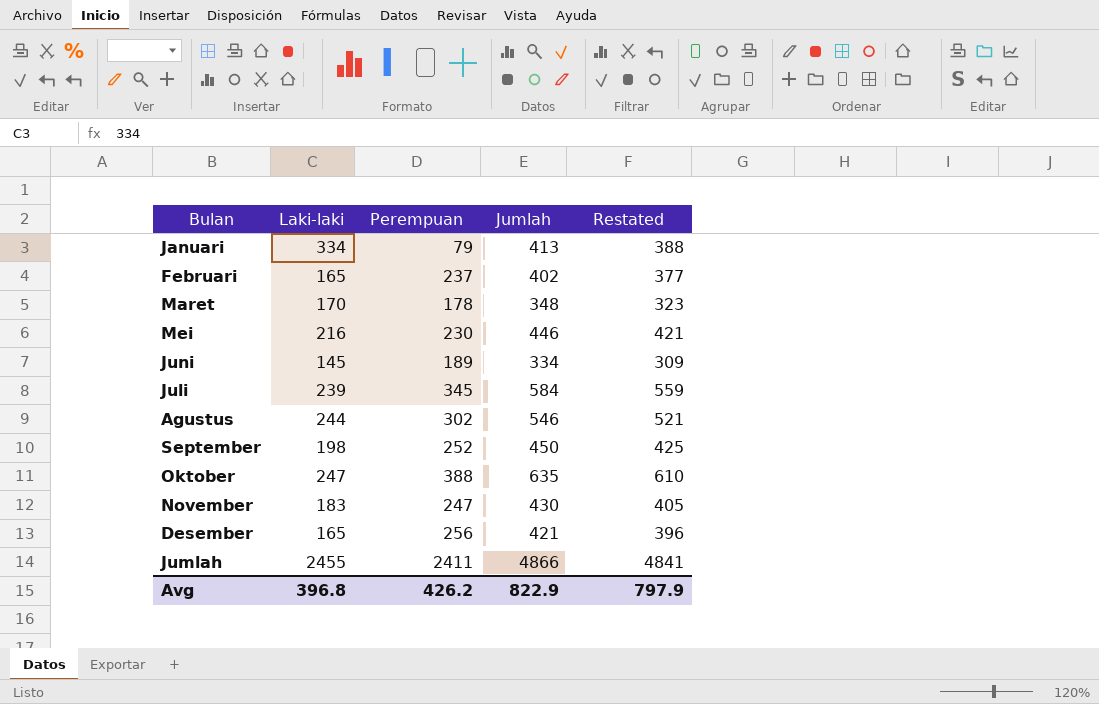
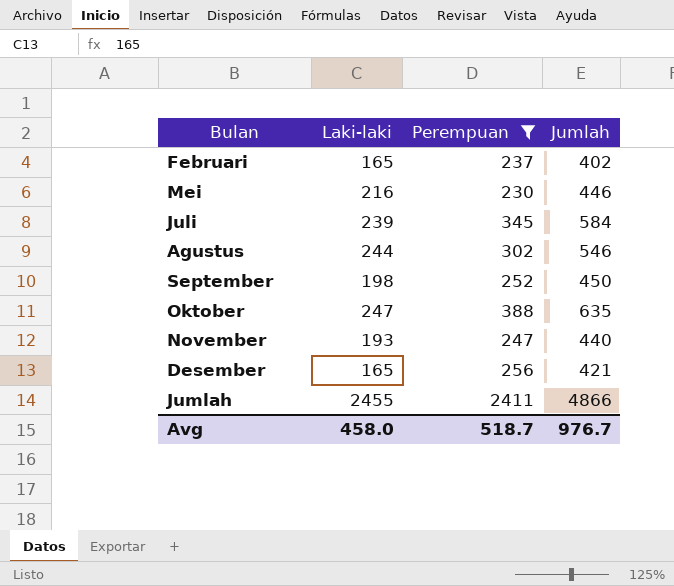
filter: none -> Perempuan >= 230
column Restated | formula: [Jumlah] - 25 -> none
November | Laki-laki: 183 -> 193
November | Jumlah: 430 -> 440
Avg | Laki-laki: 396.8 -> 458.0
Avg | Perempuan: 426.2 -> 518.7
Avg | Jumlah: 822.9 -> 976.7

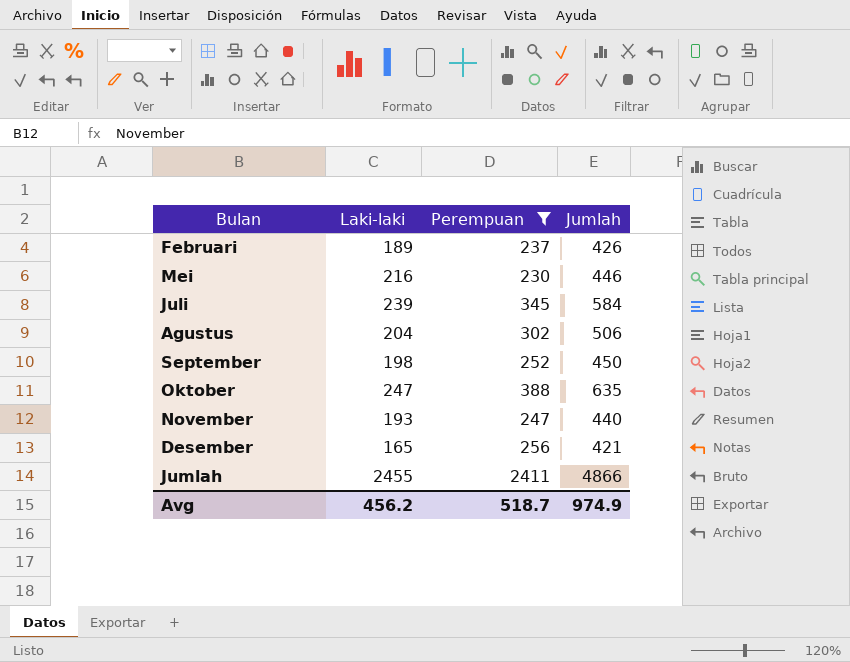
Februari | Laki-laki: 165 -> 189
Februari | Jumlah: 402 -> 426
Agustus | Laki-laki: 244 -> 204
Agustus | Jumlah: 546 -> 506
Avg | Laki-laki: 458.0 -> 456.2
Avg | Jumlah: 976.7 -> 974.9

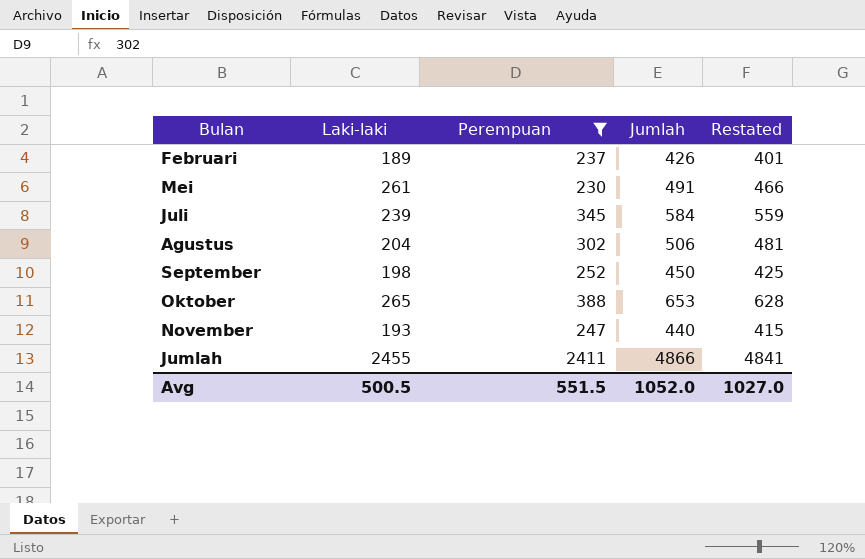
column Restated | formula: none -> [Jumlah] - 25
row Desember: 165 | 256 | 421 -> none
Mei | Laki-laki: 216 -> 261
Mei | Jumlah: 446 -> 491
Oktober | Laki-laki: 247 -> 265
Oktober | Jumlah: 635 -> 653
Avg | Laki-laki: 456.2 -> 500.5
Avg | Perempuan: 518.7 -> 551.5
Avg | Jumlah: 974.9 -> 1052.0

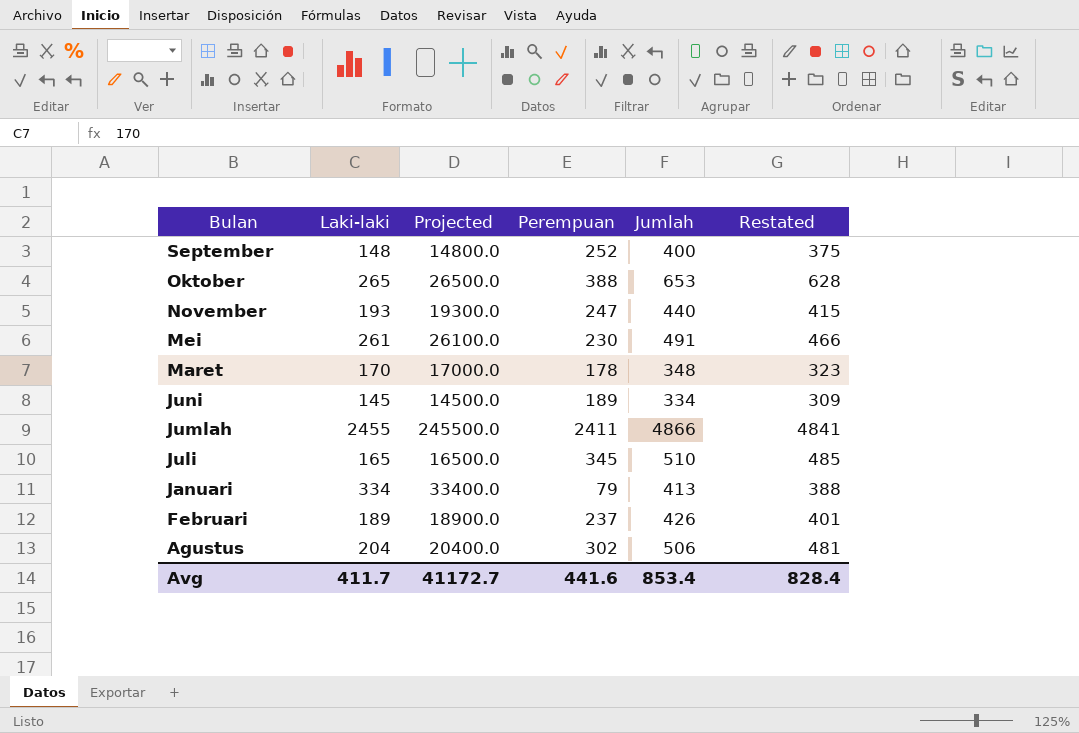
filter: Perempuan >= 230 -> none
row order: none -> Bulan descending
column Projected | formula: none -> [Laki-laki] * 100
September | Laki-laki: 198 -> 148
September | Jumlah: 450 -> 400
September | Restated: 425 -> 375
Juli | Laki-laki: 239 -> 165
Juli | Jumlah: 584 -> 510
Juli | Restated: 559 -> 485
Avg | Laki-laki: 500.5 -> 411.7
Avg | Perempuan: 551.5 -> 441.6
Avg | Jumlah: 1052.0 -> 853.4
Avg | Restated: 1027.0 -> 828.4

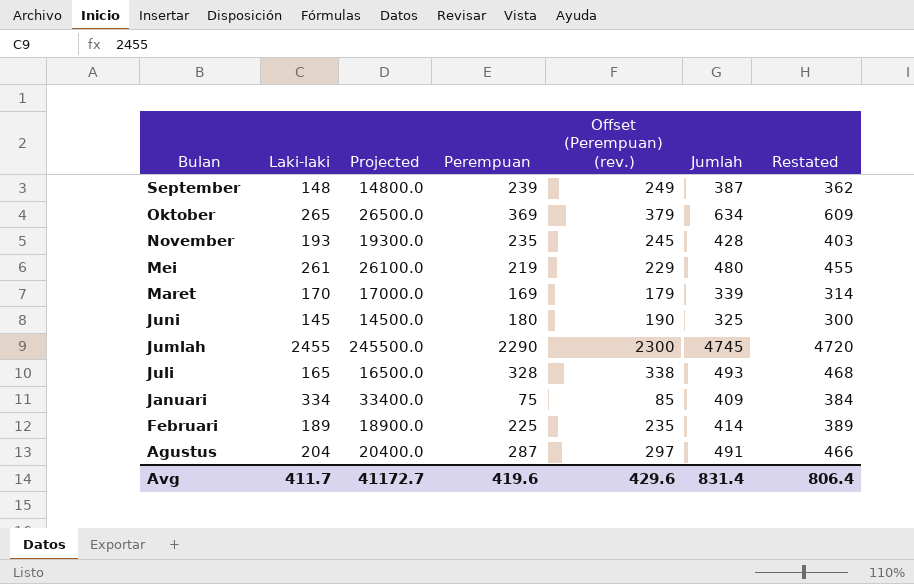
column Offset (Perempuan) (rev.) | formula: none -> [Perempuan] + 10
September | Perempuan: 252 -> 239
September | Jumlah: 400 -> 387
September | Restated: 375 -> 362
Oktober | Perempuan: 388 -> 369
Oktober | Jumlah: 653 -> 634
Oktober | Restated: 628 -> 609
November | Perempuan: 247 -> 235
November | Jumlah: 440 -> 428
November | Restated: 415 -> 403
Mei | Perempuan: 230 -> 219
Mei | Jumlah: 491 -> 480
Mei | Restated: 466 -> 455
Maret | Perempuan: 178 -> 169
Maret | Jumlah: 348 -> 339
Maret | Restated: 323 -> 314
Juni | Perempuan: 189 -> 180
Juni | Jumlah: 334 -> 325
Juni | Restated: 309 -> 300
Jumlah | Perempuan: 2411 -> 2290
Jumlah | Jumlah: 4866 -> 4745
Jumlah | Restated: 4841 -> 4720
Juli | Perempuan: 345 -> 328
Juli | Jumlah: 510 -> 493
Juli | Restated: 485 -> 468
Januari | Perempuan: 79 -> 75
Januari | Jumlah: 413 -> 409
Januari | Restated: 388 -> 384
Februari | Perempuan: 237 -> 225
Februari | Jumlah: 426 -> 414
Februari | Restated: 401 -> 389
Agustus | Perempuan: 302 -> 287
Agustus | Jumlah: 506 -> 491
Agustus | Restated: 481 -> 466
Avg | Perempuan: 441.6 -> 419.6
Avg | Jumlah: 853.4 -> 831.4
Avg | Restated: 828.4 -> 806.4

